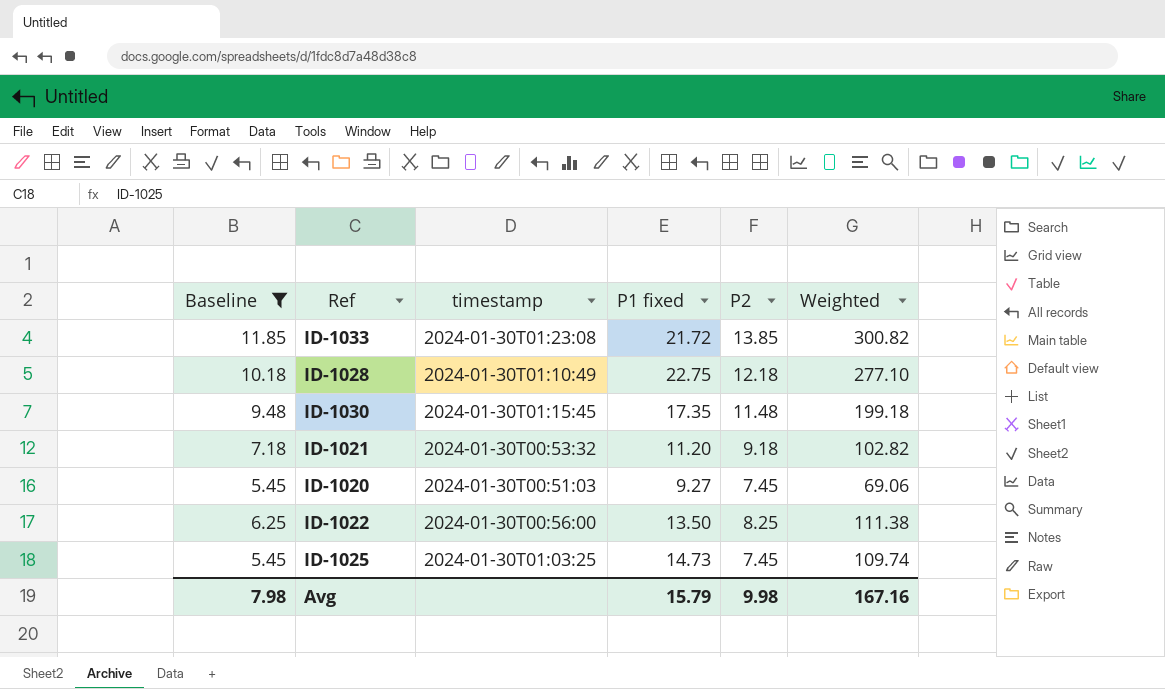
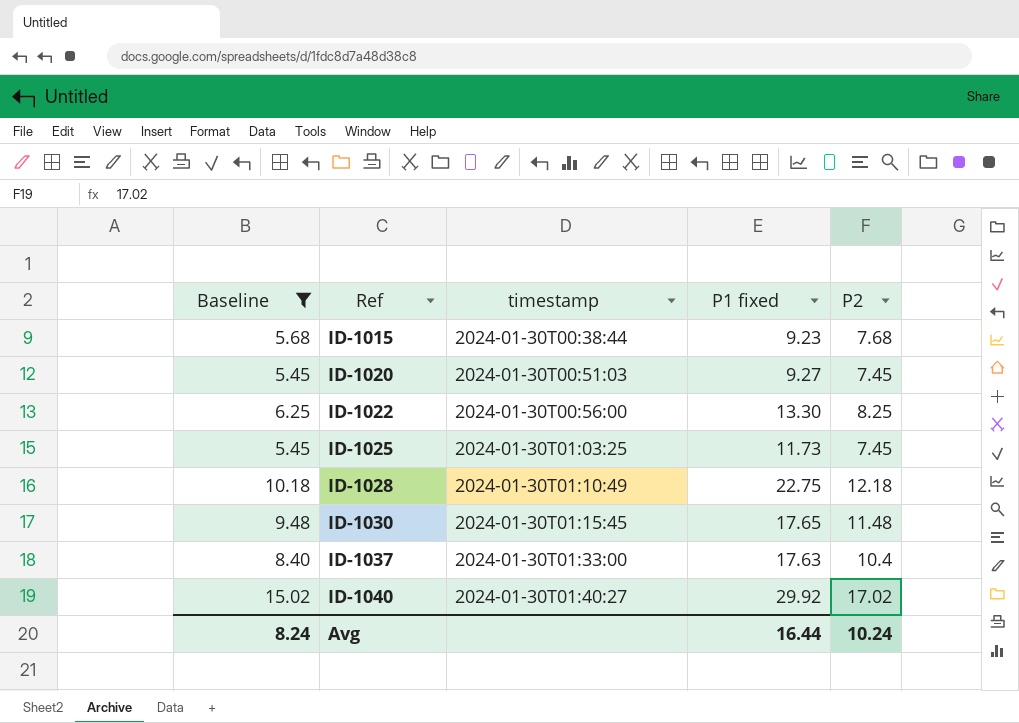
row order: none -> Ref ascending
column Weighted | formula: [P1 fixed] * [P2] -> none
row ID-1033: 11.85 | 2024-01-30T01:23:08 | 21.72 | 13.85 | 300.82 -> none
row ID-1021: 7.18 | 2024-01-30T00:53:32 | 11.20 | 9.18 | 102.82 -> none
row ID-1015: none -> 5.68 | 2024-01-30T00:38:44 | 9.23 | 7.68
ID-1022 | P1 fixed: 13.50 -> 13.30
ID-1025 | P1 fixed: 14.73 -> 11.73
ID-1030 | P1 fixed: 17.35 -> 17.65
row ID-1037: none -> 8.40 | 2024-01-30T01:33:00 | 17.63 | 10.4
row ID-1040: none -> 15.02 | 2024-01-30T01:40:27 | 29.92 | 17.02
Avg | Baseline: 7.98 -> 8.24
Avg | P1 fixed: 15.79 -> 16.44
Avg | P2: 9.98 -> 10.24

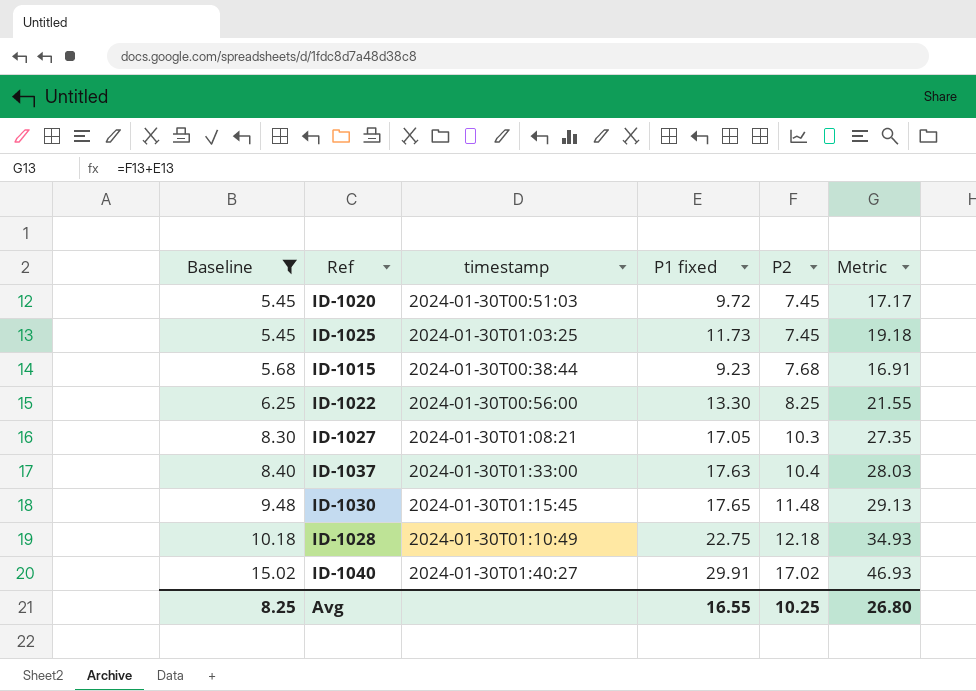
row order: Ref ascending -> Baseline ascending
column Metric | formula: none -> [P1 fixed] + [P2]
ID-1020 | P1 fixed: 9.27 -> 9.72
row ID-1027: none -> 8.30 | 2024-01-30T01:08:21 | 17.05 | 10.3 | 27.35
ID-1040 | P1 fixed: 29.92 -> 29.91
Avg | Baseline: 8.24 -> 8.25
Avg | P1 fixed: 16.44 -> 16.55
Avg | P2: 10.24 -> 10.25

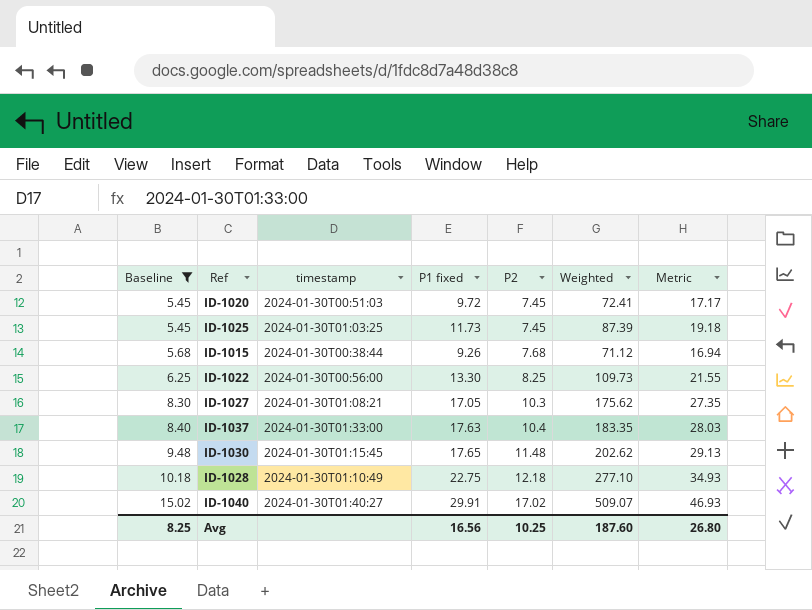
column Weighted | formula: none -> [P1 fixed] * [P2]
ID-1015 | P1 fixed: 9.23 -> 9.26
ID-1015 | Metric: 16.91 -> 16.94
Avg | P1 fixed: 16.55 -> 16.56

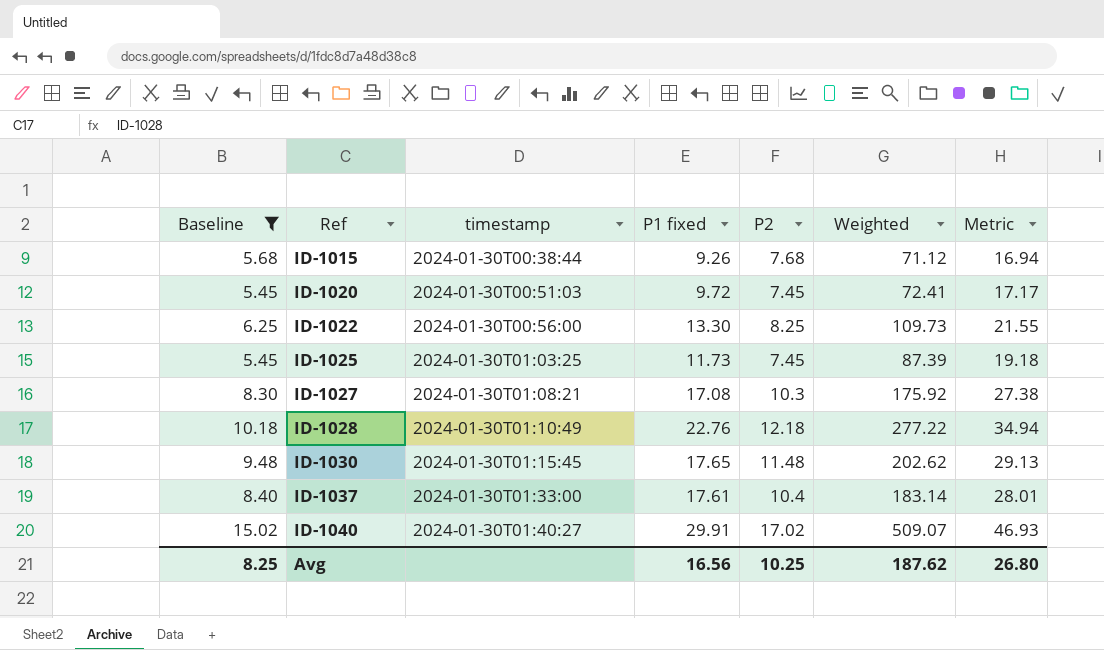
row order: Baseline ascending -> Ref ascending
ID-1027 | P1 fixed: 17.05 -> 17.08
ID-1027 | Weighted: 175.62 -> 175.92
ID-1027 | Metric: 27.35 -> 27.38
ID-1028 | P1 fixed: 22.75 -> 22.76
ID-1028 | Weighted: 277.10 -> 277.22
ID-1028 | Metric: 34.93 -> 34.94
ID-1037 | P1 fixed: 17.63 -> 17.61
ID-1037 | Weighted: 183.35 -> 183.14
ID-1037 | Metric: 28.03 -> 28.01
Avg | Weighted: 187.60 -> 187.62

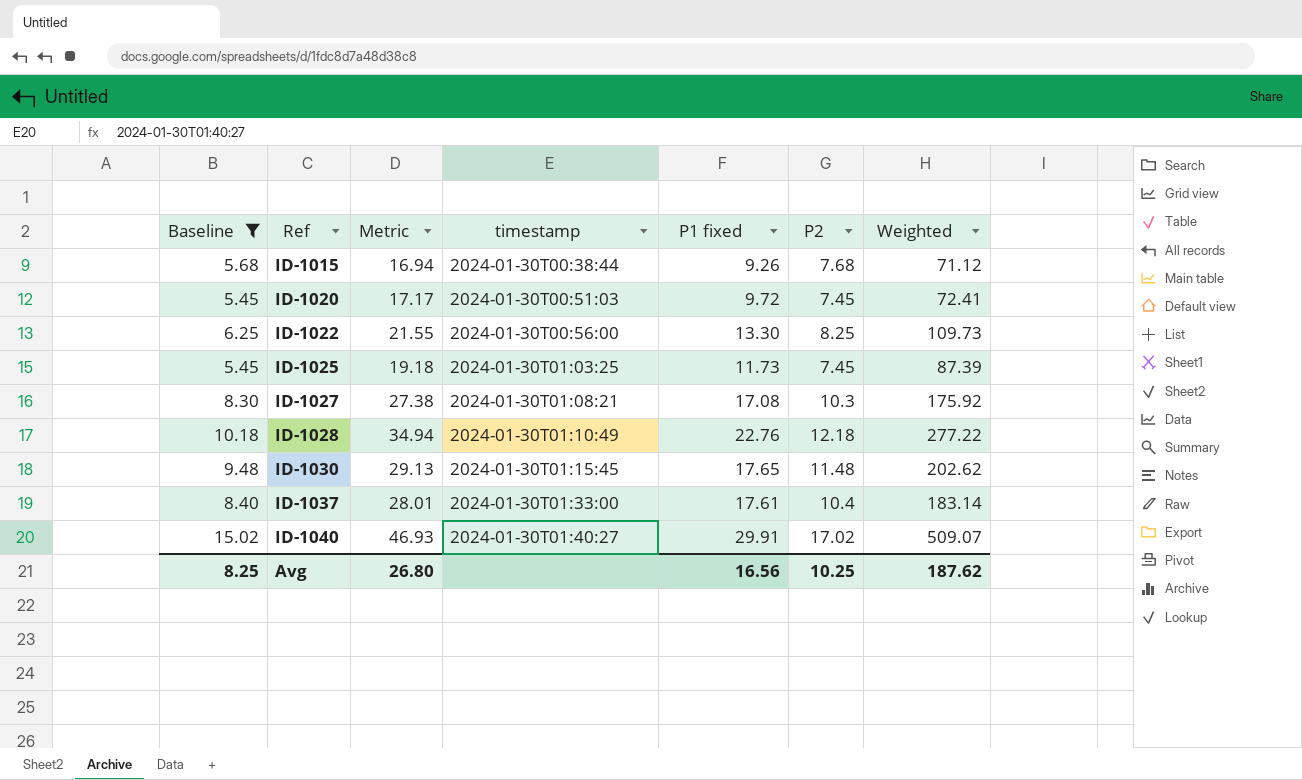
column Metric | position: 7 -> 3

